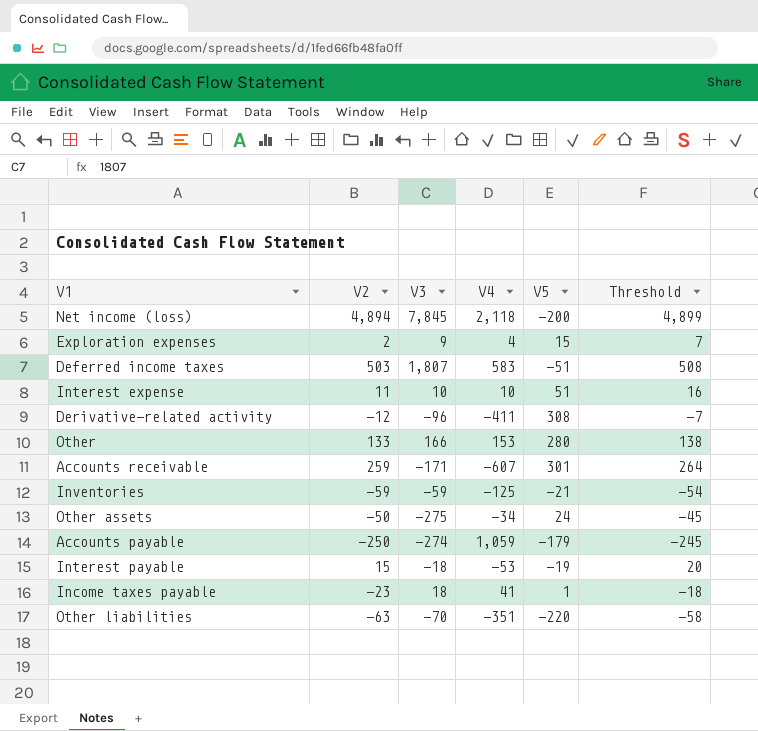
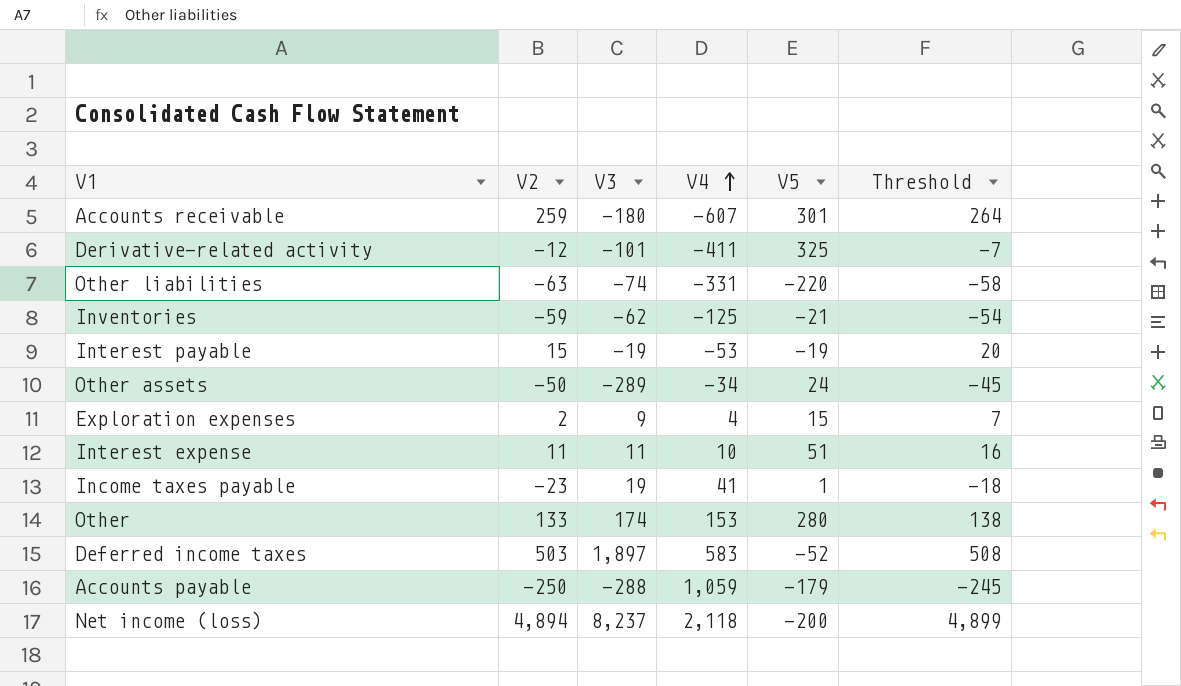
row order: none -> V4 ascending
Accounts receivable | V3: -171 -> -180
Derivative-related activity | V3: -96 -> -101
Derivative-related activity | V5: 308 -> 325
Other liabilities | V3: -70 -> -74
Other liabilities | V4: -351 -> -331
Inventories | V3: -59 -> -62
Interest payable | V3: -18 -> -19
Other assets | V3: -275 -> -289
Interest expense | V3: 10 -> 11
Income taxes payable | V3: 18 -> 19
Other | V3: 166 -> 174
Deferred income taxes | V3: 1,807 -> 1,897
Deferred income taxes | V5: -51 -> -52
Accounts payable | V3: -274 -> -288
Net income (loss) | V3: 7,845 -> 8,237

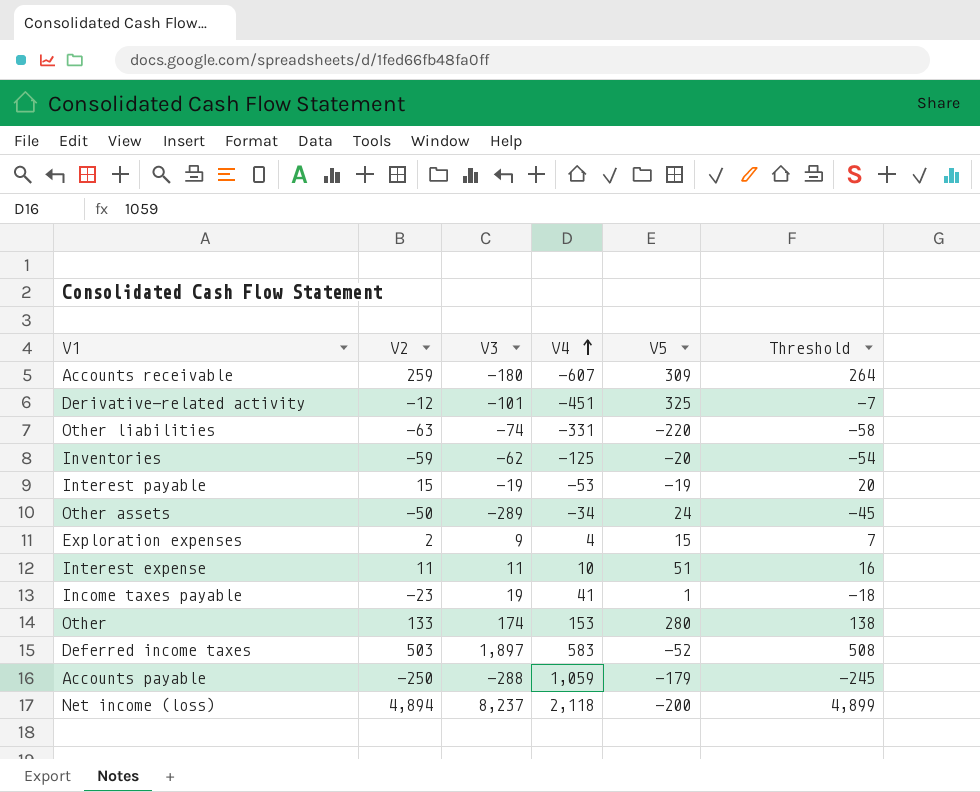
Accounts receivable | V5: 301 -> 309
Derivative-related activity | V4: -411 -> -451
Inventories | V5: -21 -> -20

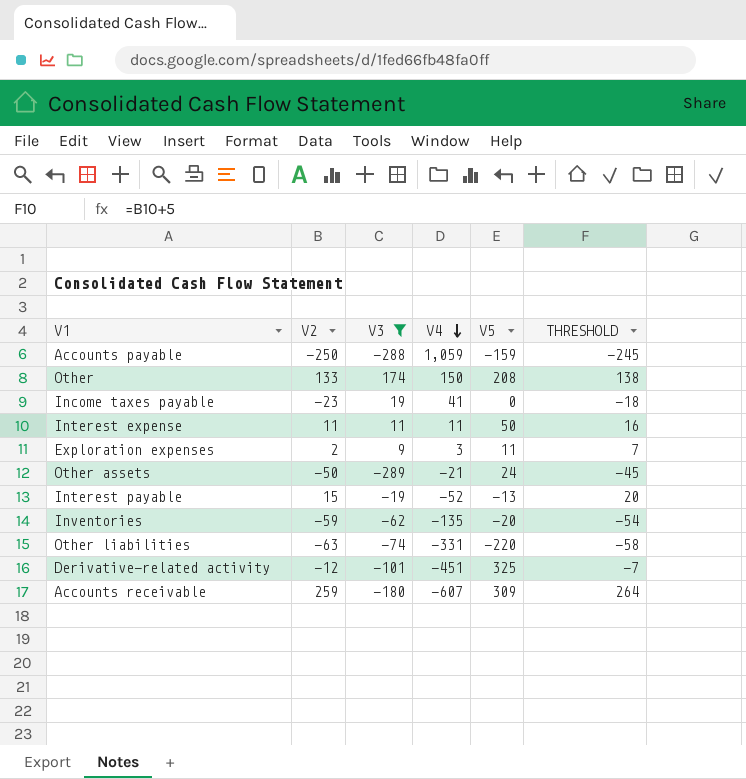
filter: none -> V3 <= 174
row order: V4 ascending -> V4 descending
column name: Threshold -> THRESHOLD
Accounts payable | V5: -179 -> -159
Other | V4: 153 -> 150
Other | V5: 280 -> 208
Income taxes payable | V5: 1 -> 0
Interest expense | V4: 10 -> 11
Interest expense | V5: 51 -> 50
Exploration expenses | V4: 4 -> 3
Exploration expenses | V5: 15 -> 11
Other assets | V4: -34 -> -21
Interest payable | V4: -53 -> -52
Interest payable | V5: -19 -> -13
Inventories | V4: -125 -> -135

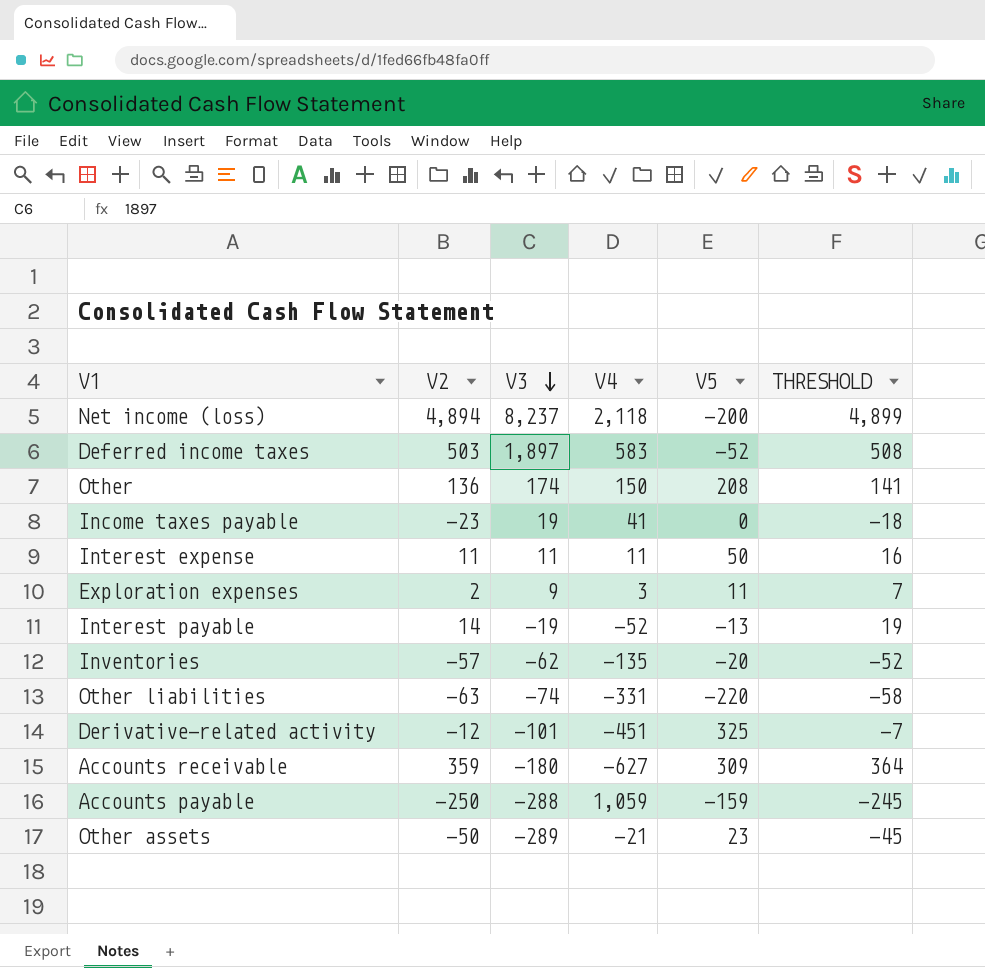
filter: V3 <= 174 -> none
row order: V4 descending -> V3 descending
Other | V2: 133 -> 136
Other | THRESHOLD: 138 -> 141
Interest payable | V2: 15 -> 14
Interest payable | THRESHOLD: 20 -> 19
Inventories | V2: -59 -> -57
Inventories | THRESHOLD: -54 -> -52
Accounts receivable | V2: 259 -> 359
Accounts receivable | V4: -607 -> -627
Accounts receivable | THRESHOLD: 264 -> 364
Other assets | V5: 24 -> 23

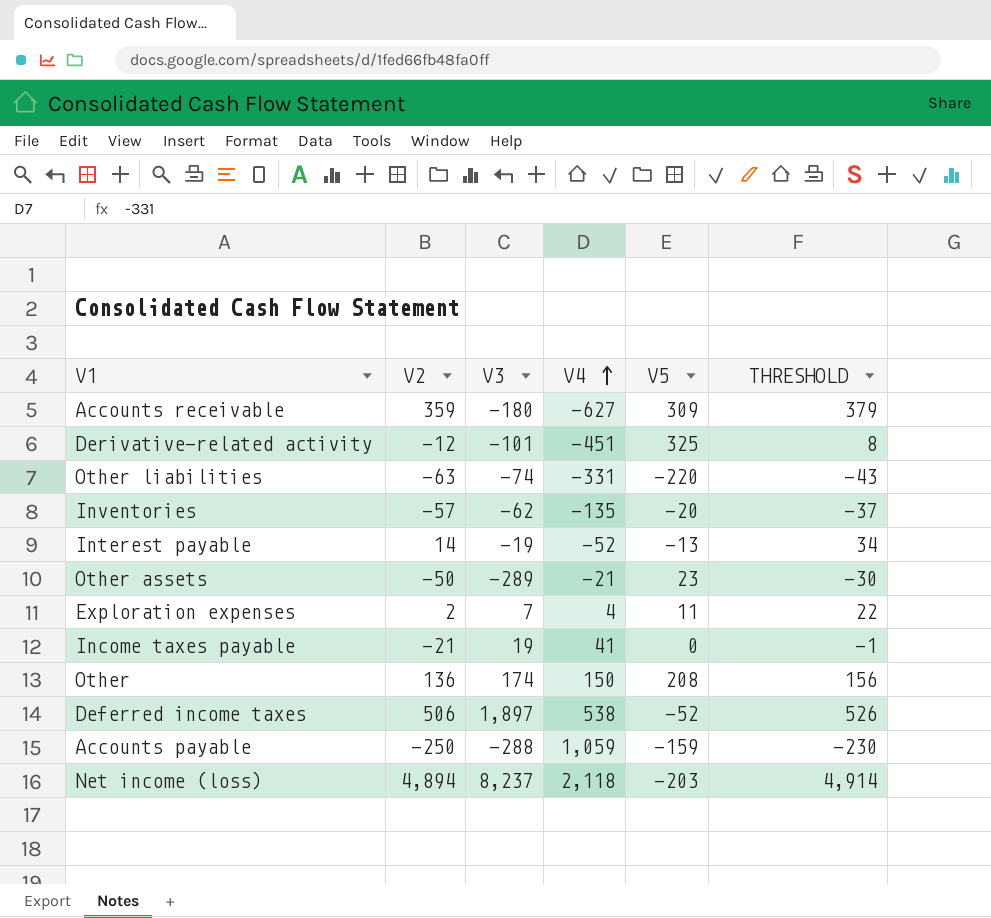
row order: V3 descending -> V4 ascending
column THRESHOLD | formula: [V2] + 5 -> [V2] + 20
row Interest expense: 11 | 11 | 11 | 50 | 16 -> none
Exploration expenses | V3: 9 -> 7
Exploration expenses | V4: 3 -> 4
Income taxes payable | V2: -23 -> -21
Deferred income taxes | V2: 503 -> 506
Deferred income taxes | V4: 583 -> 538
Net income (loss) | V5: -200 -> -203

